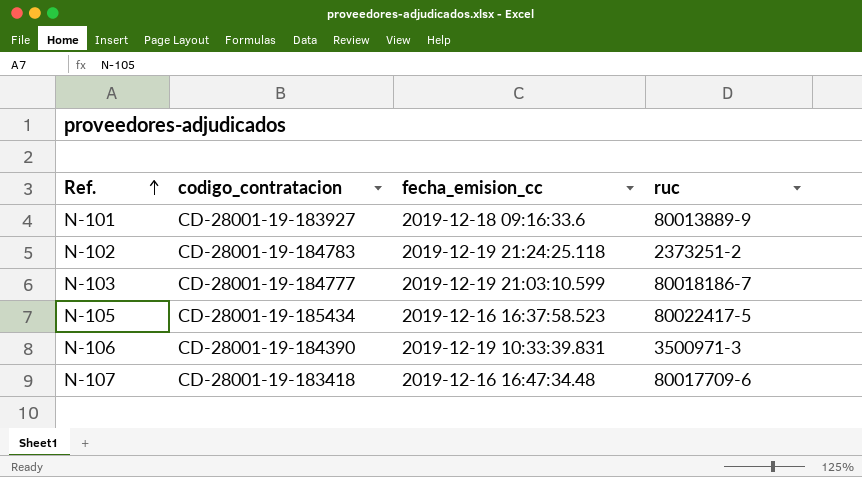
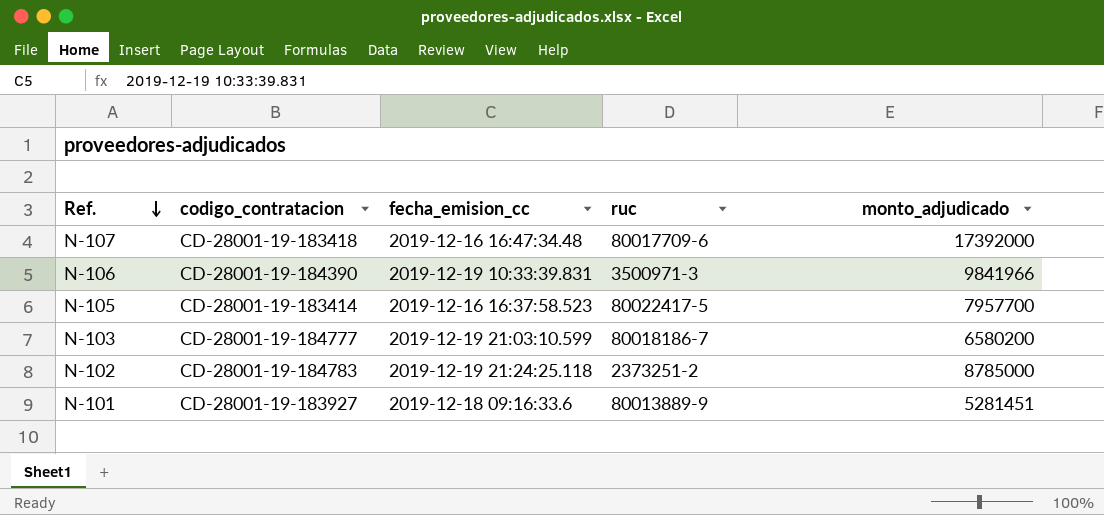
row order: Ref. ascending -> Ref. descending
column monto_adjudicado | position: none -> 5
N-105 | codigo_contratacion: CD-28001-19-185434 -> CD-28001-19-183414

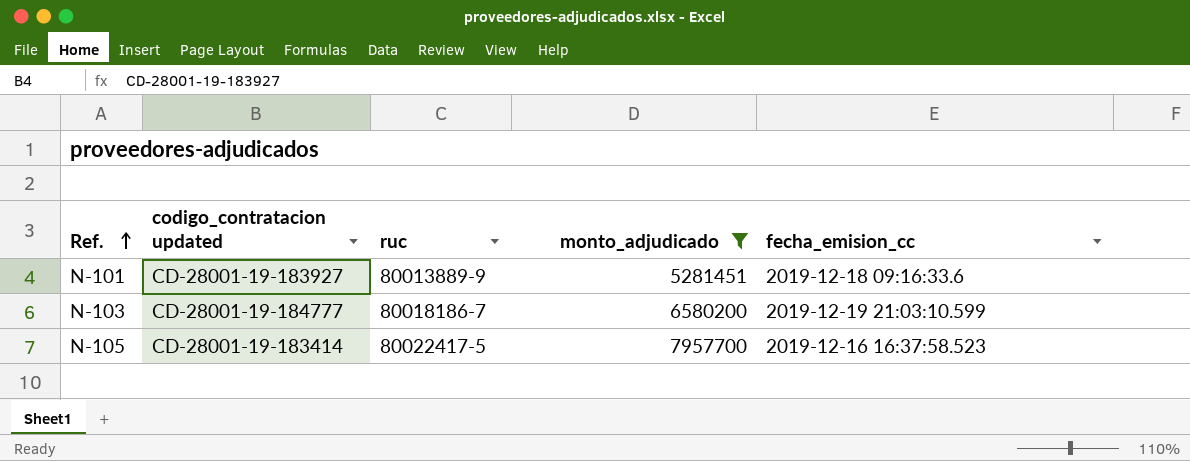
filter: none -> monto_adjudicado <= 7957700
row order: Ref. descending -> Ref. ascending
column name: codigo_contratacion -> codigo_contratacion updated
column fecha_emision_cc | position: 3 -> 5

